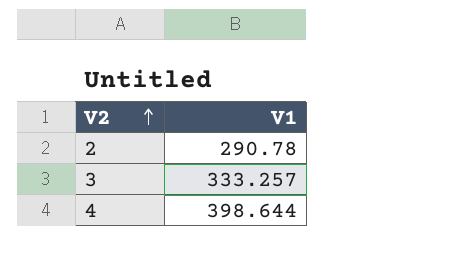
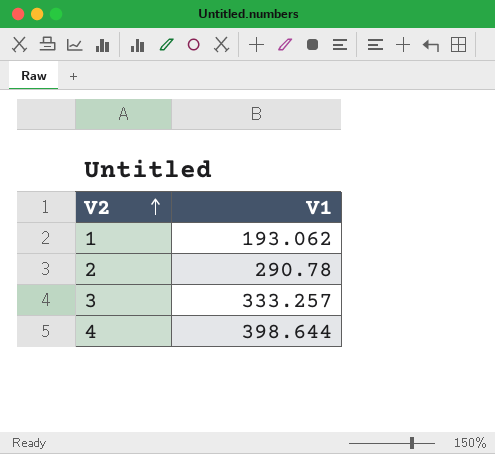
row 1: none -> 193.062

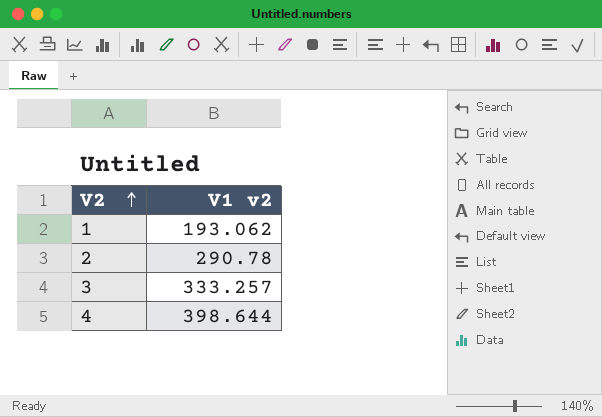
column name: V1 -> V1 v2

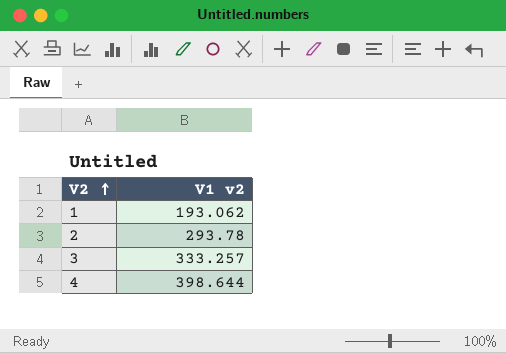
2 | V1 v2: 290.78 -> 293.78

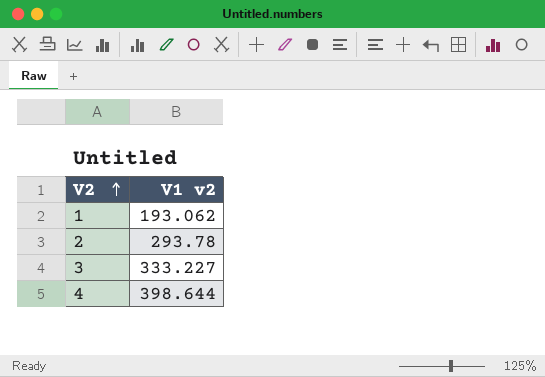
3 | V1 v2: 333.257 -> 333.227

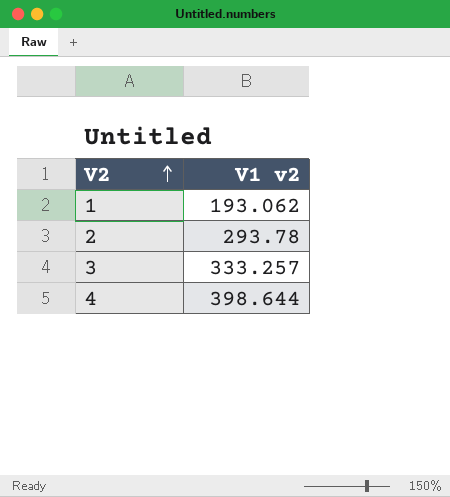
3 | V1 v2: 333.227 -> 333.257

